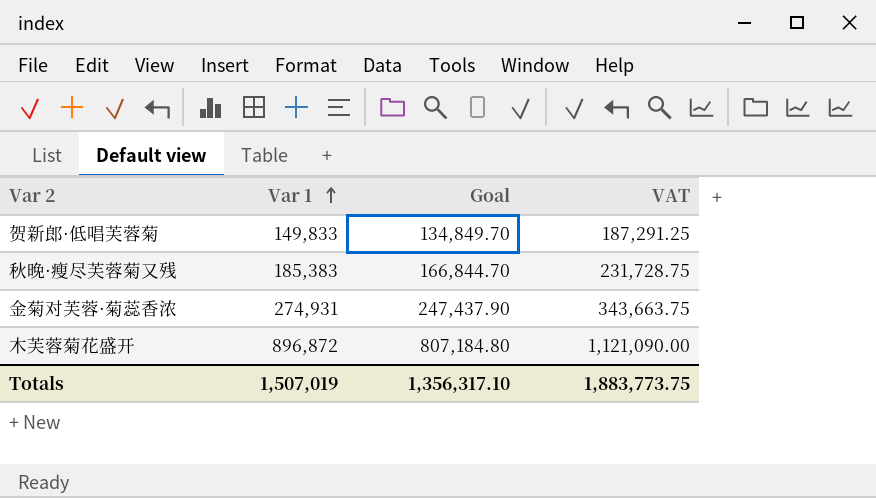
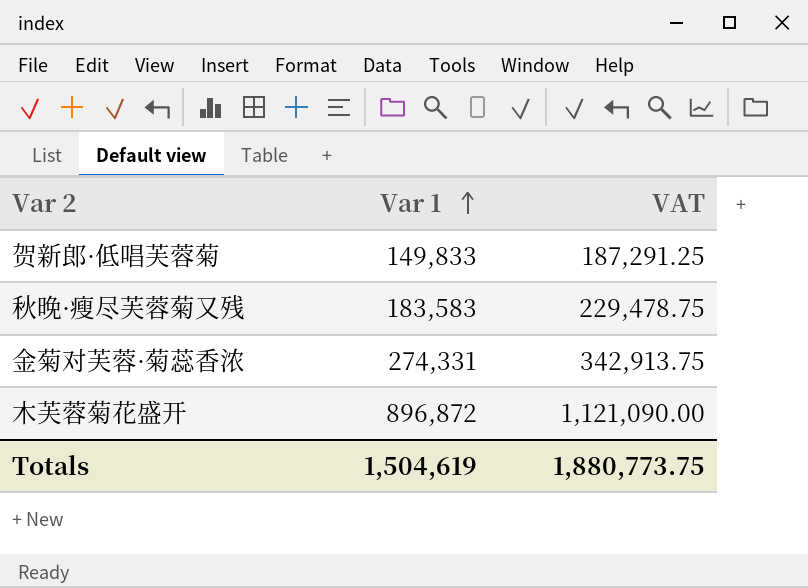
column Goal | formula: [Var 1] * 0.9 -> none
秋晚·瘦尽芙蓉菊又残 | Var 1: 185,383 -> 183,583
秋晚·瘦尽芙蓉菊又残 | VAT: 231,728.75 -> 229,478.75
金菊对芙蓉·菊蕊香浓 | Var 1: 274,931 -> 274,331
金菊对芙蓉·菊蕊香浓 | VAT: 343,663.75 -> 342,913.75
Totals | Var 1: 1,507,019 -> 1,504,619
Totals | VAT: 1,883,773.75 -> 1,880,773.75

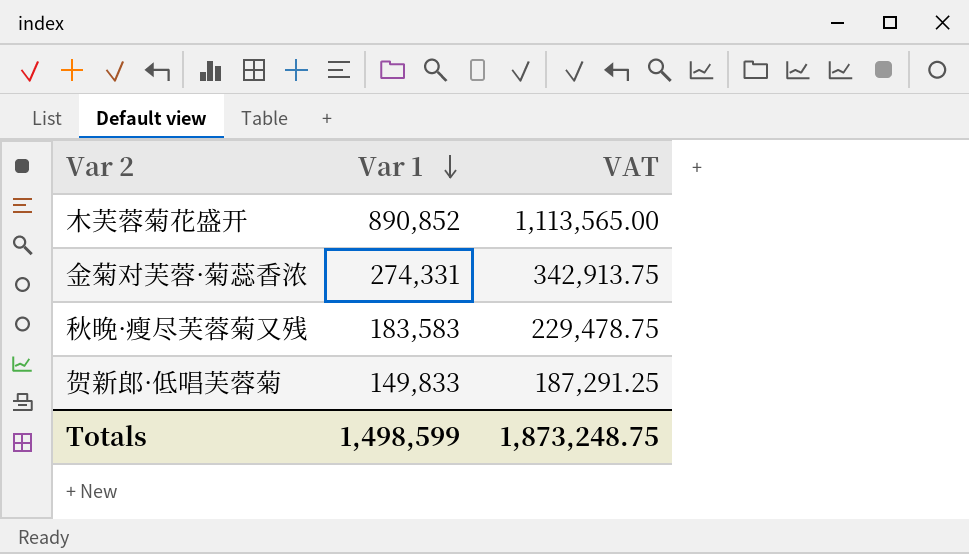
row order: Var 1 ascending -> Var 1 descending
木芙蓉菊花盛开 | Var 1: 896,872 -> 890,852
木芙蓉菊花盛开 | VAT: 1,121,090.00 -> 1,113,565.00
Totals | Var 1: 1,504,619 -> 1,498,599
Totals | VAT: 1,880,773.75 -> 1,873,248.75

